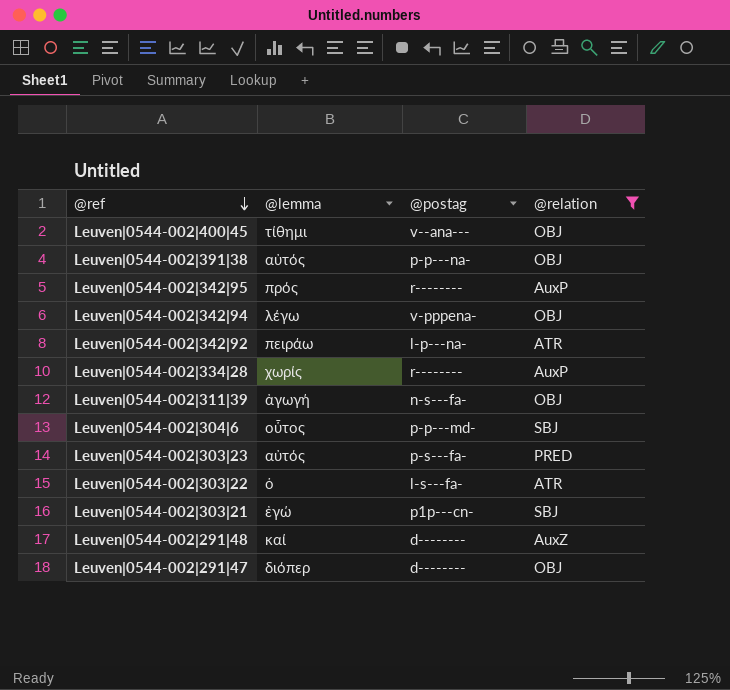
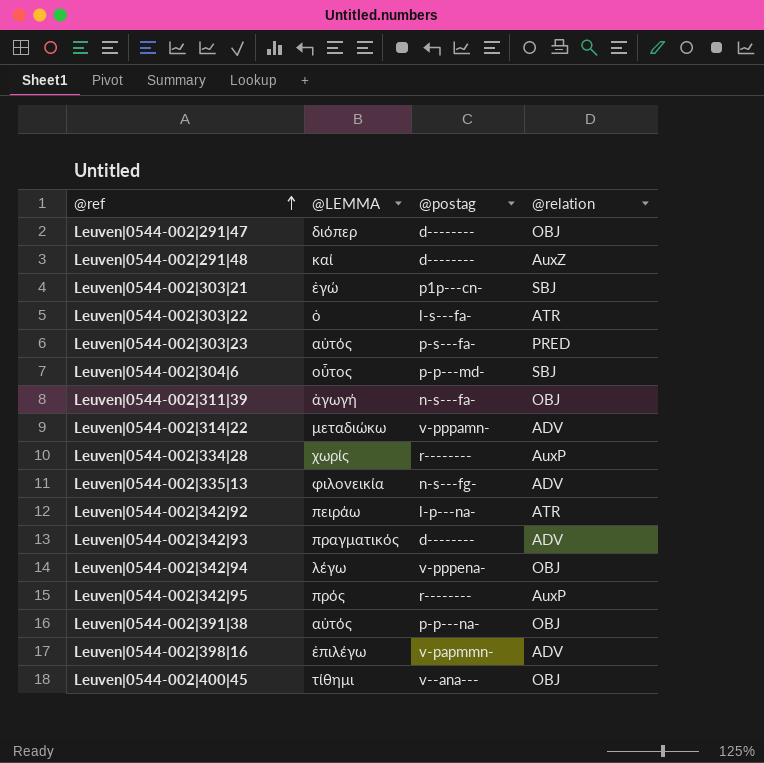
filter: @relation != ADV -> none
row order: @ref descending -> @ref ascending
column name: @lemma -> @LEMMA

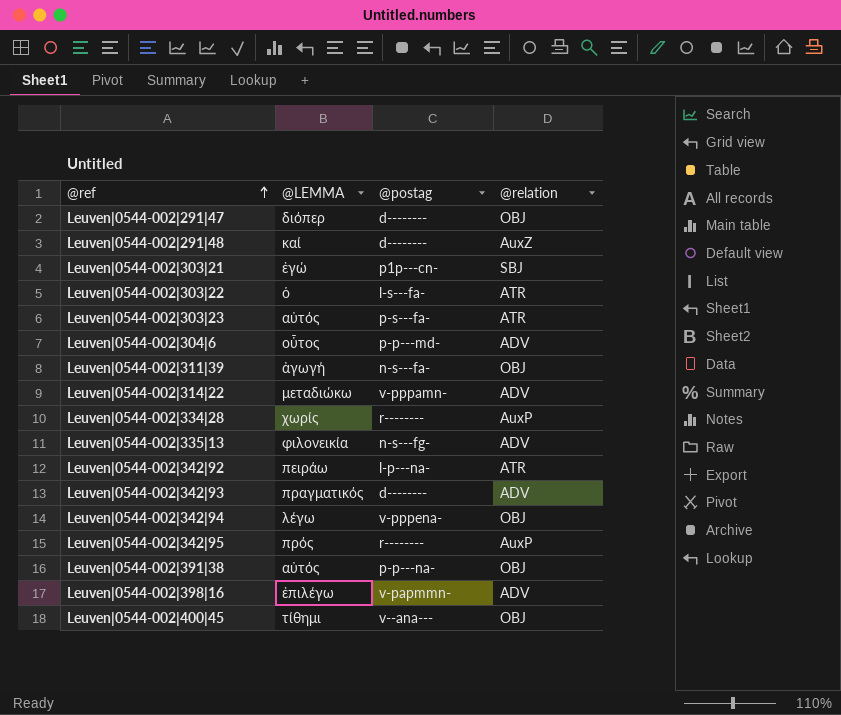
Leuven|0544-002|303|23 | @relation: PRED -> ATR
Leuven|0544-002|304|6 | @relation: SBJ -> ADV

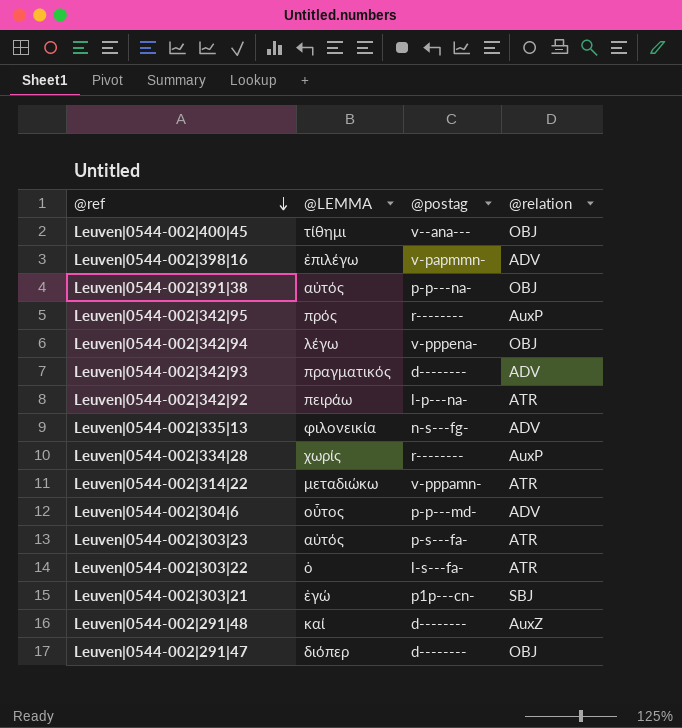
row order: @ref ascending -> @ref descending
row Leuven|0544-002|311|39: ἀγωγή | n-s---fa- | OBJ -> none
Leuven|0544-002|314|22 | @relation: ADV -> ATR

